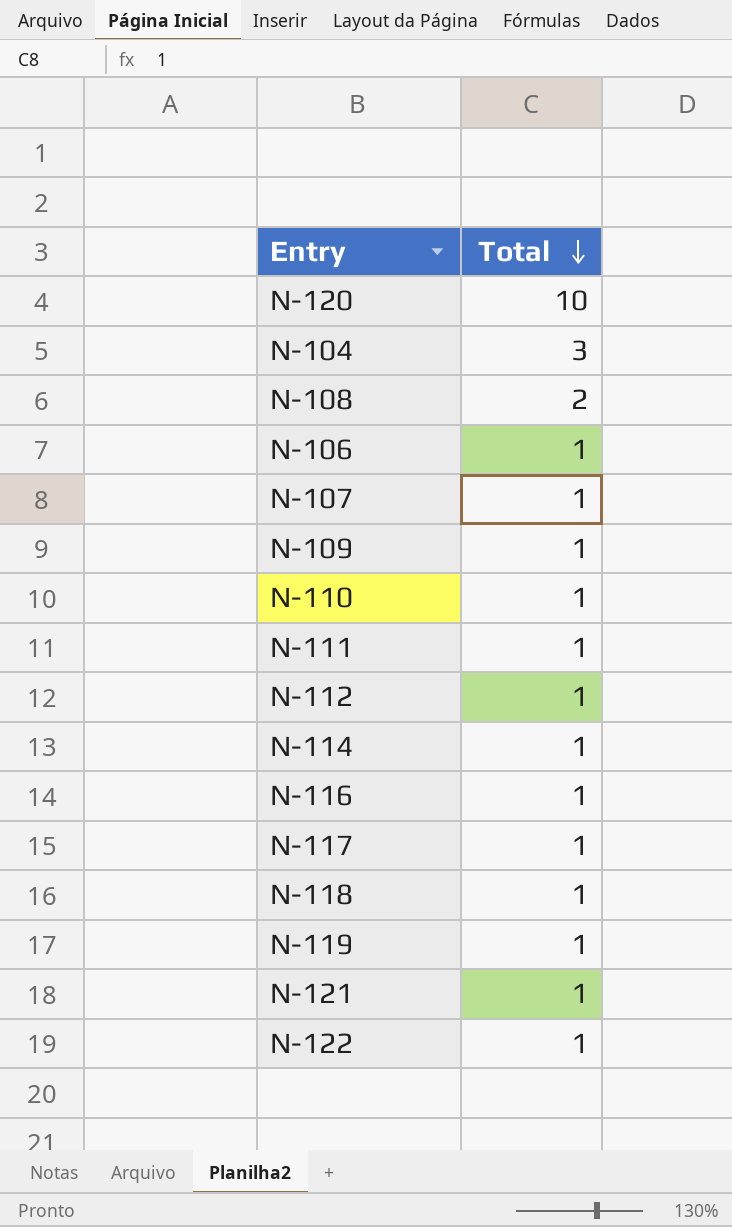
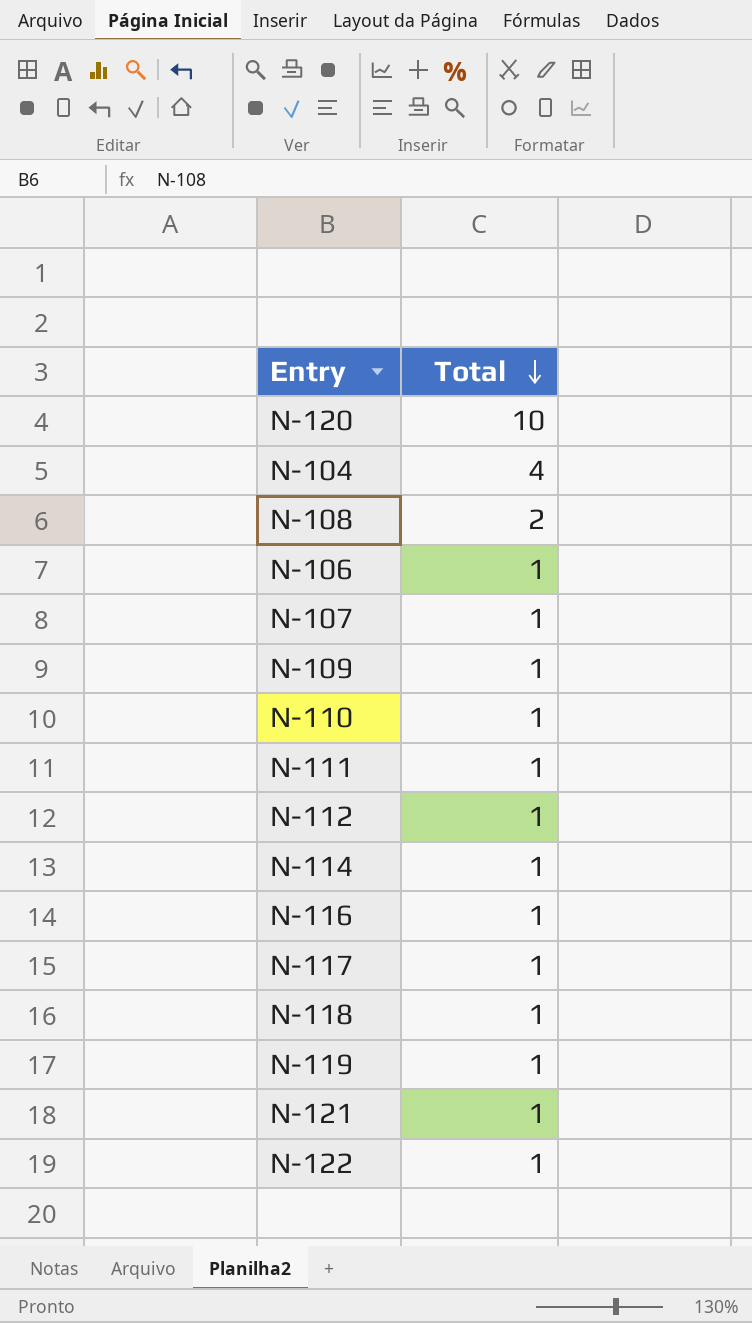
N-104 | Total: 3 -> 4

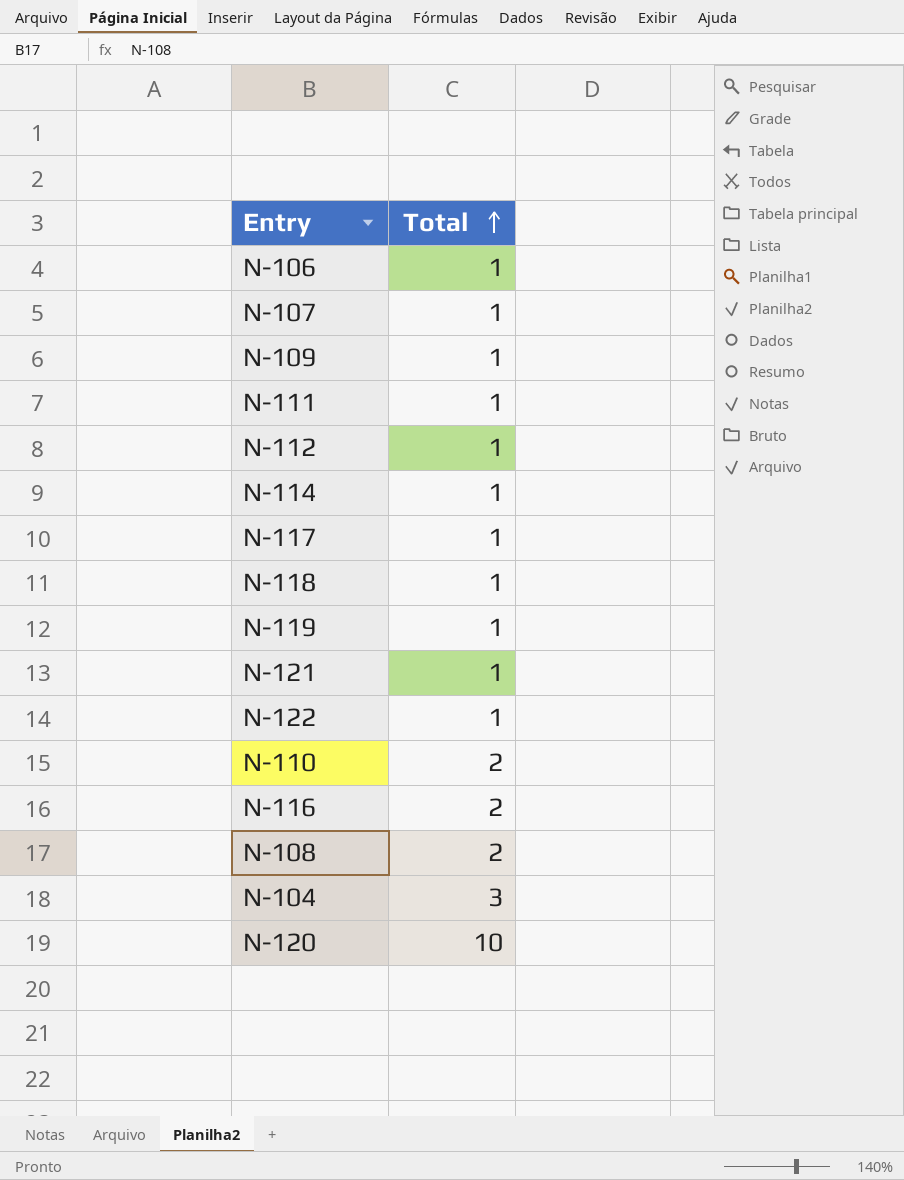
row order: Total descending -> Total ascending
N-110 | Total: 1 -> 2
N-116 | Total: 1 -> 2
N-104 | Total: 4 -> 3

